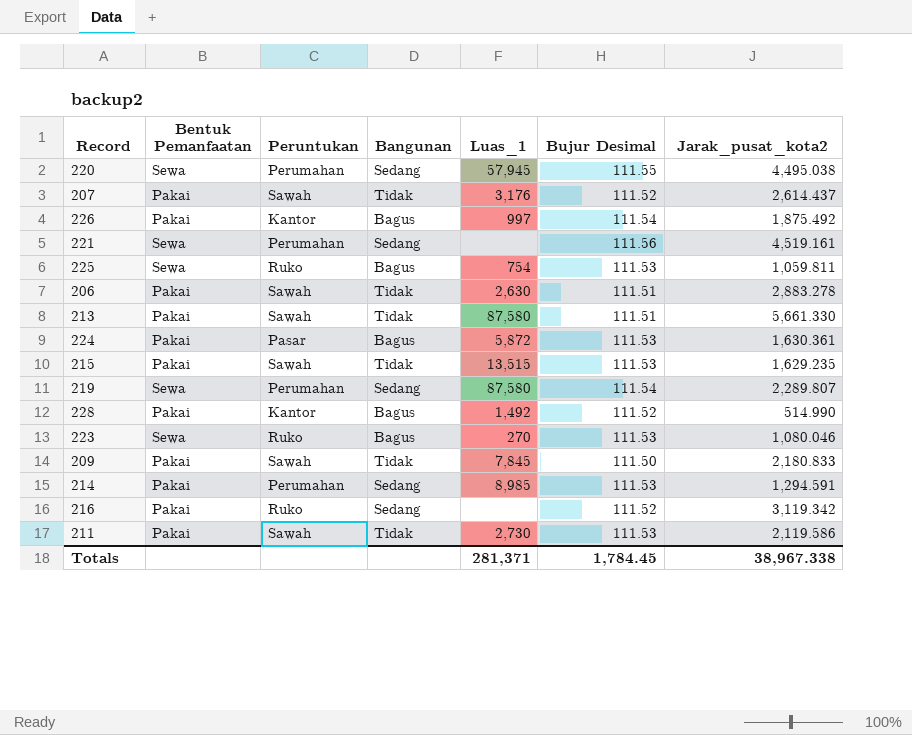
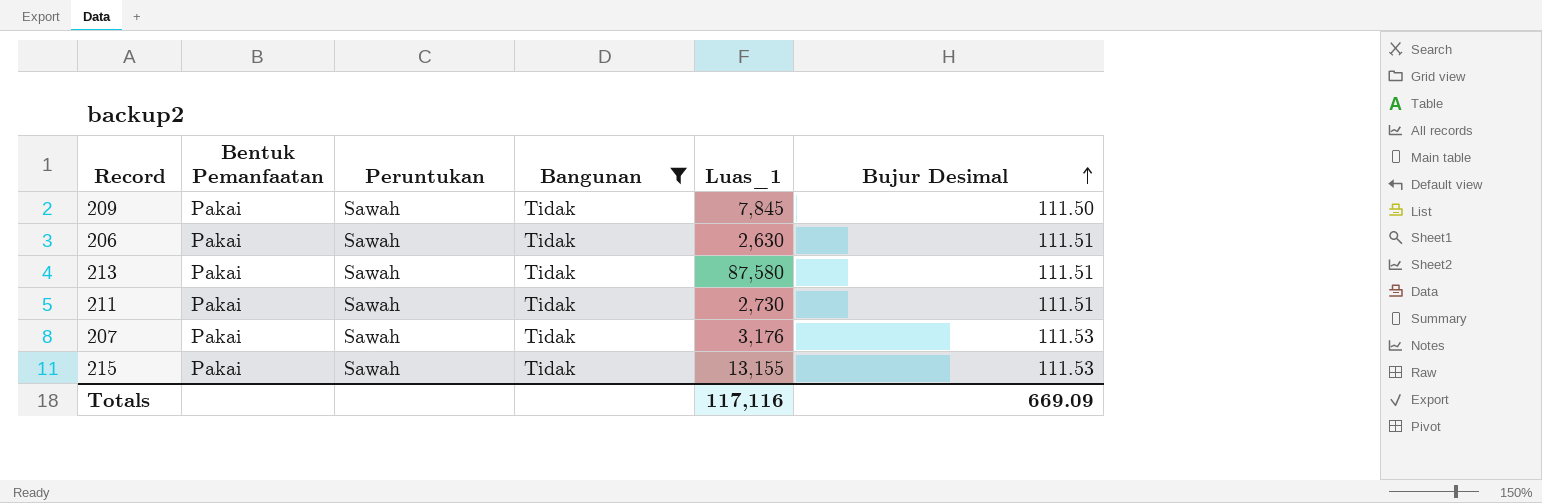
filter: none -> Bangunan = Tidak
row order: none -> Bujur Desimal ascending
column Jarak_pusat_kota2 | position: 7 -> none
211 | Bujur Desimal: 111.53 -> 111.51
207 | Bujur Desimal: 111.52 -> 111.53
215 | Luas_1: 13,515 -> 13,155
Totals | Luas_1: 281,371 -> 117,116
Totals | Bujur Desimal: 1,784.45 -> 669.09

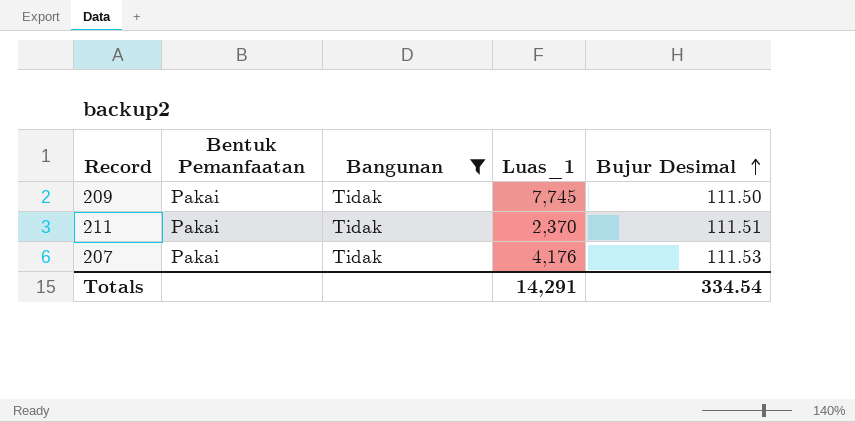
column Peruntukan | position: 3 -> none
row 206: Pakai | Sawah | Tidak | 2,630 | 111.51 -> none
row 213: Pakai | Sawah | Tidak | 87,580 | 111.51 -> none
row 215: Pakai | Sawah | Tidak | 13,155 | 111.53 -> none
209 | Luas_1: 7,845 -> 7,745
211 | Luas_1: 2,730 -> 2,370
207 | Luas_1: 3,176 -> 4,176
Totals | Luas_1: 117,116 -> 14,291
Totals | Bujur Desimal: 669.09 -> 334.54

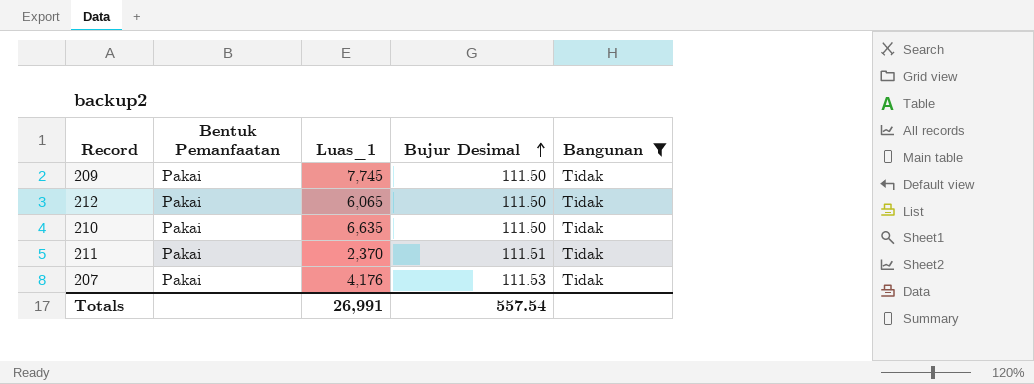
column Bangunan | position: 3 -> 5
row 212: none -> Pakai | 6,065 | 111.50 | Tidak
row 210: none -> Pakai | 6,635 | 111.50 | Tidak
Totals | Luas_1: 14,291 -> 26,991
Totals | Bujur Desimal: 334.54 -> 557.54

